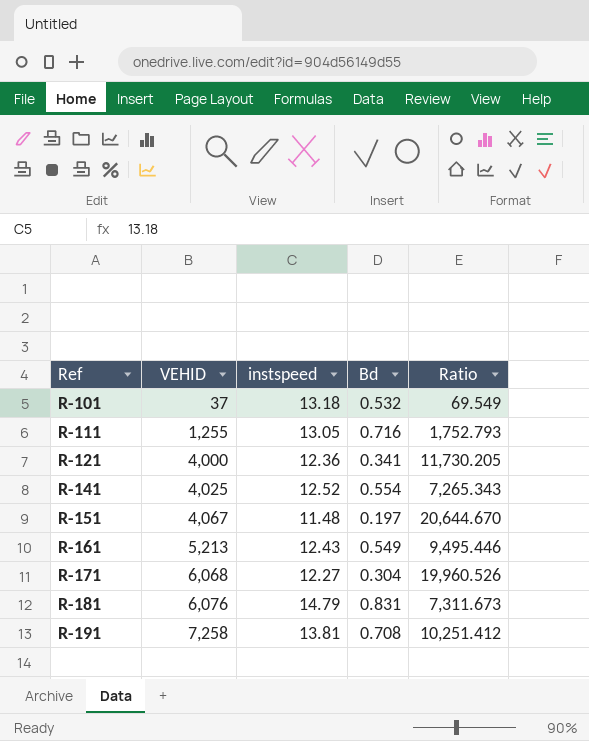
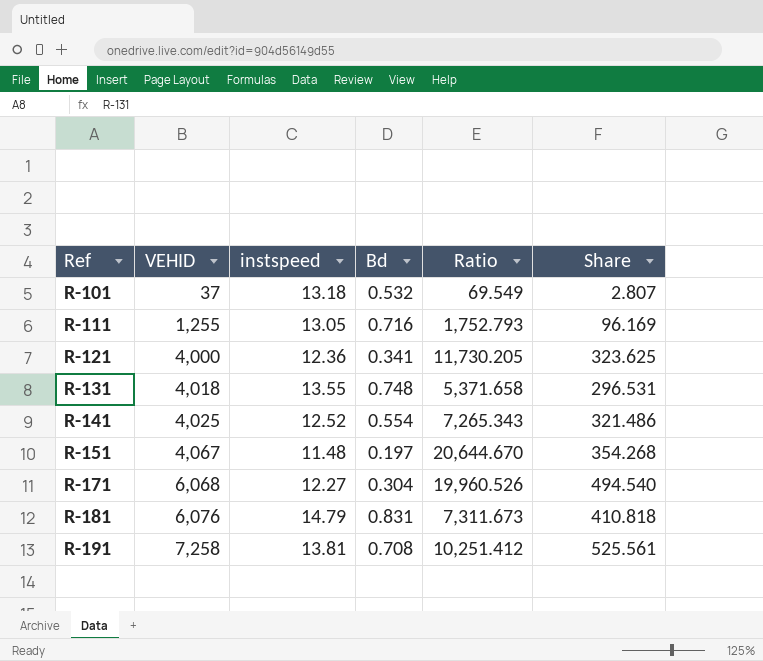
column Share | formula: none -> [VEHID] / [instspeed]
row R-161: 5,213 | 12.43 | 0.549 | 9,495.446 -> none
row R-131: none -> 4,018 | 13.55 | 0.748 | 5,371.658 | 296.531

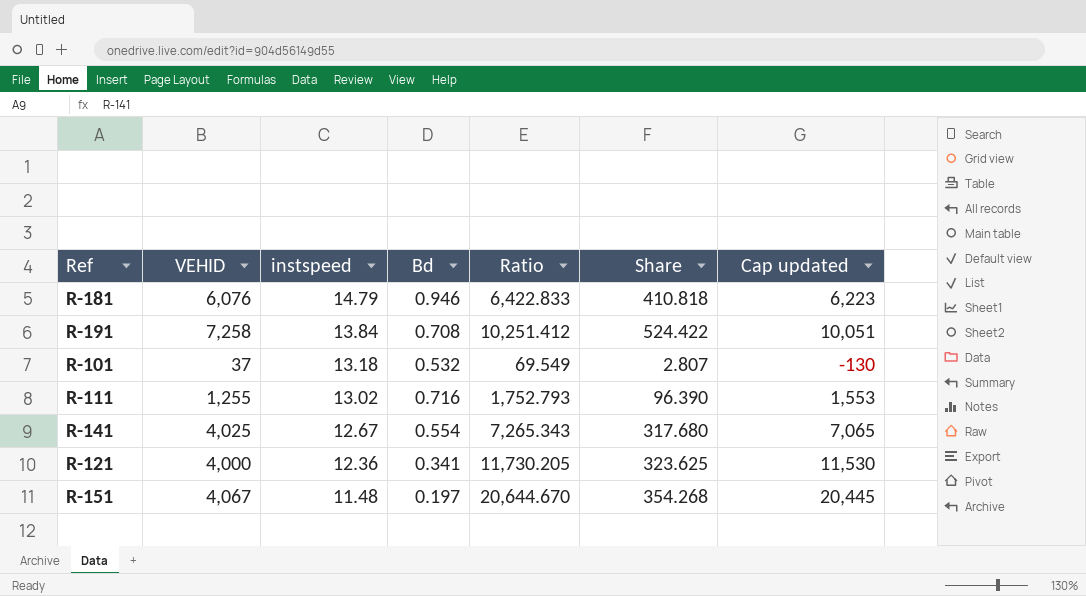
row order: Ref ascending -> instspeed descending
column Cap updated | formula: none -> [Ratio] - 200
row R-131: 4,018 | 13.55 | 0.748 | 5,371.658 | 296.531 -> none
row R-171: 6,068 | 12.27 | 0.304 | 19,960.526 | 494.540 -> none
R-181 | Bd: 0.831 -> 0.946
R-181 | Ratio: 7,311.673 -> 6,422.833
R-191 | instspeed: 13.81 -> 13.84
R-191 | Share: 525.561 -> 524.422
R-111 | instspeed: 13.05 -> 13.02
R-111 | Share: 96.169 -> 96.390
R-141 | instspeed: 12.52 -> 12.67
R-141 | Share: 321.486 -> 317.680

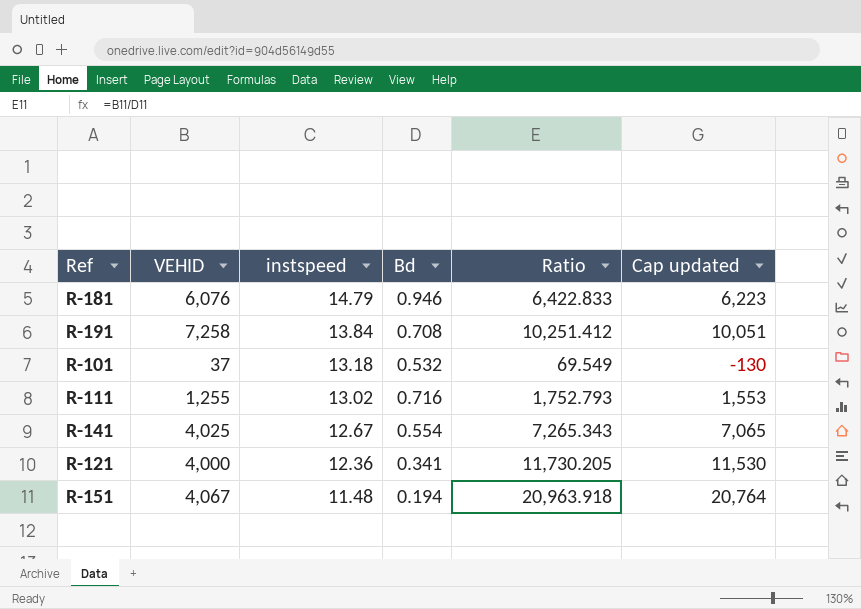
column Share | formula: [VEHID] / [instspeed] -> none
R-151 | Bd: 0.197 -> 0.194
R-151 | Ratio: 20,644.670 -> 20,963.918
R-151 | Cap updated: 20,445 -> 20,764

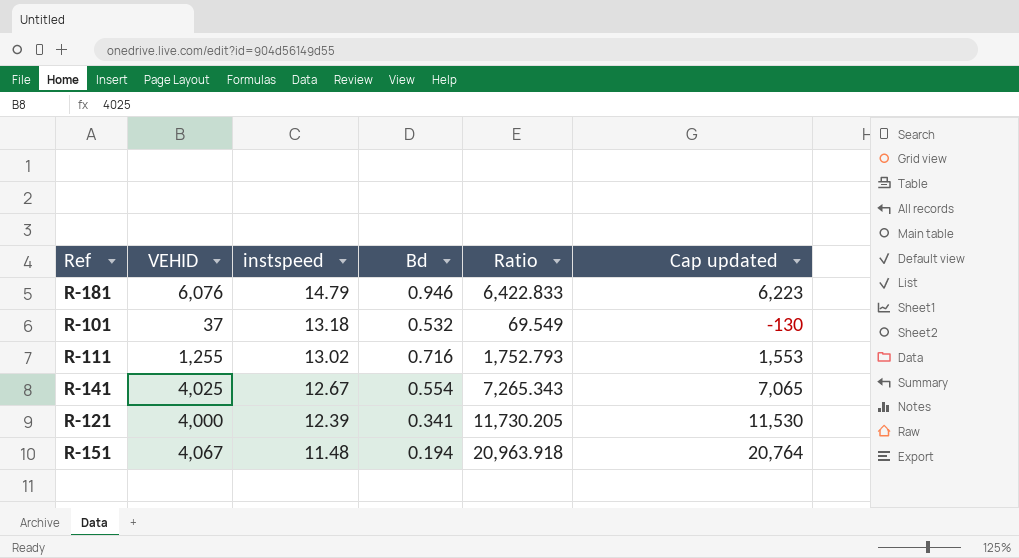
row R-191: 7,258 | 13.84 | 0.708 | 10,251.412 | 10,051 -> none
R-121 | instspeed: 12.36 -> 12.39

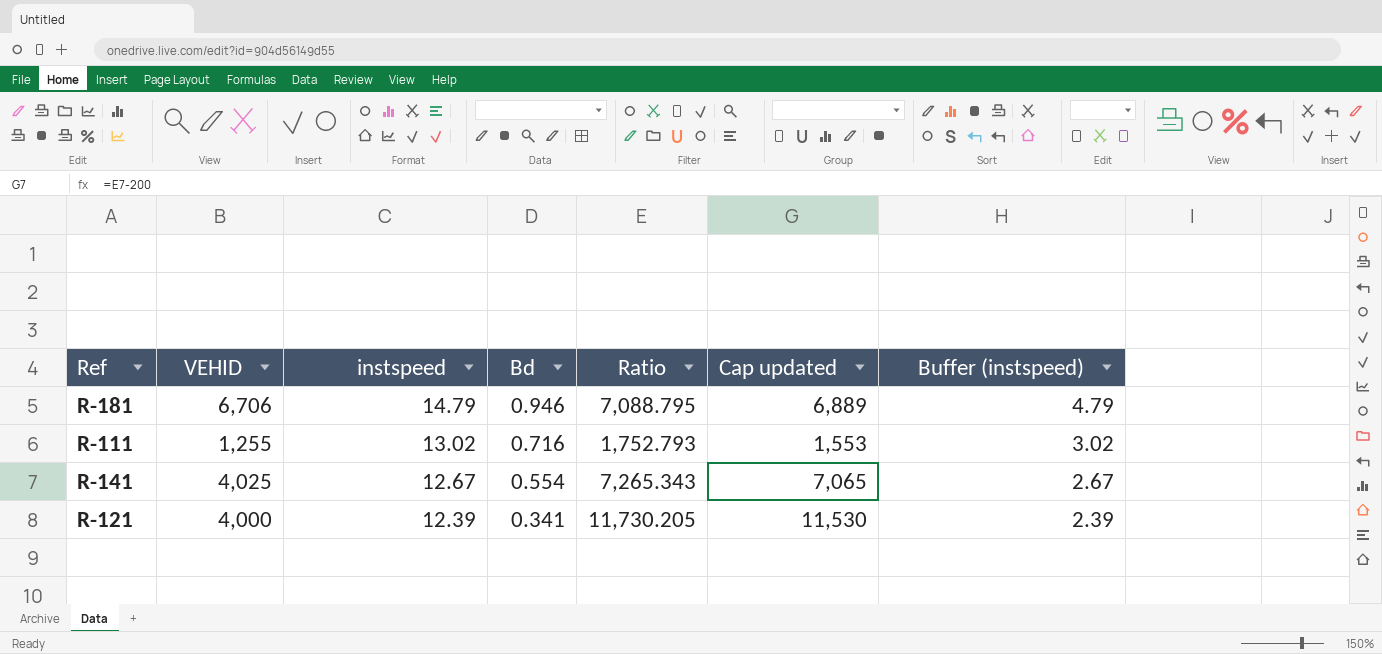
column Buffer (instspeed) | formula: none -> [instspeed] - 10
row R-101: 37 | 13.18 | 0.532 | 69.549 | -130 -> none
row R-151: 4,067 | 11.48 | 0.194 | 20,963.918 | 20,764 -> none
R-181 | VEHID: 6,076 -> 6,706
R-181 | Ratio: 6,422.833 -> 7,088.795
R-181 | Cap updated: 6,223 -> 6,889

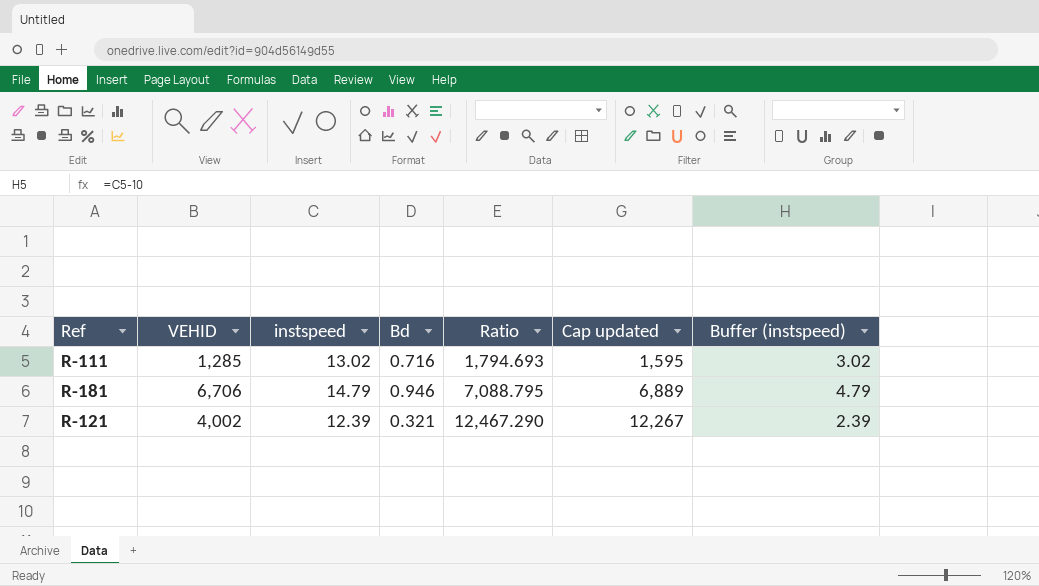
row order: instspeed descending -> Ratio ascending
row R-141: 4,025 | 12.67 | 0.554 | 7,265.343 | 7,065 | 2.67 -> none
R-111 | VEHID: 1,255 -> 1,285
R-111 | Ratio: 1,752.793 -> 1,794.693
R-111 | Cap updated: 1,553 -> 1,595
R-121 | VEHID: 4,000 -> 4,002
R-121 | Bd: 0.341 -> 0.321
R-121 | Ratio: 11,730.205 -> 12,467.290
R-121 | Cap updated: 11,530 -> 12,267

